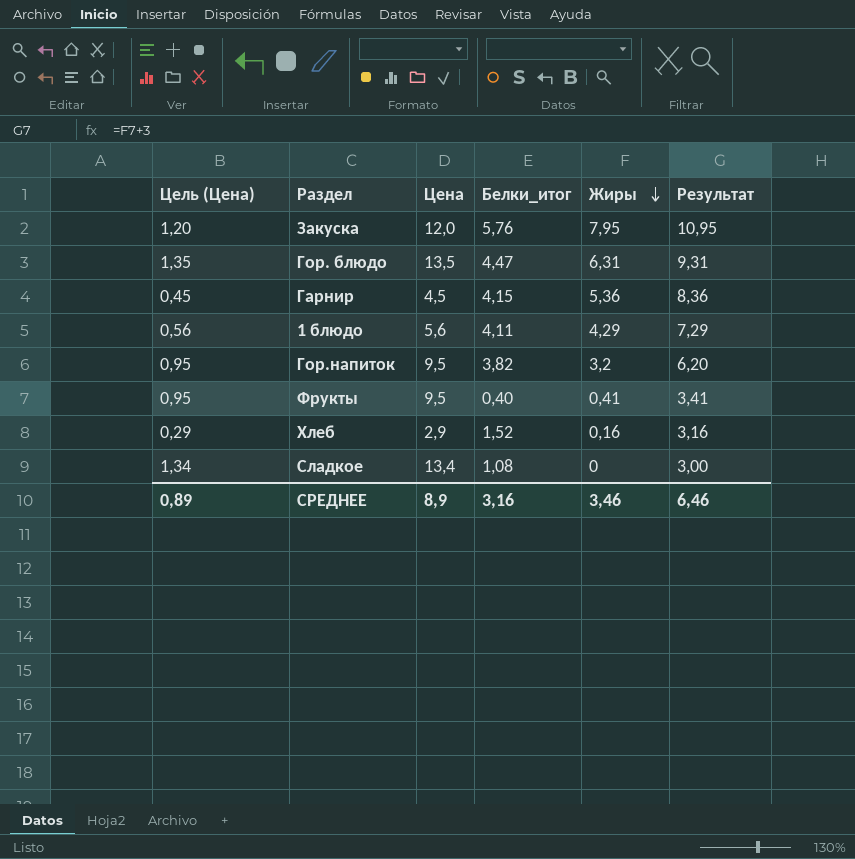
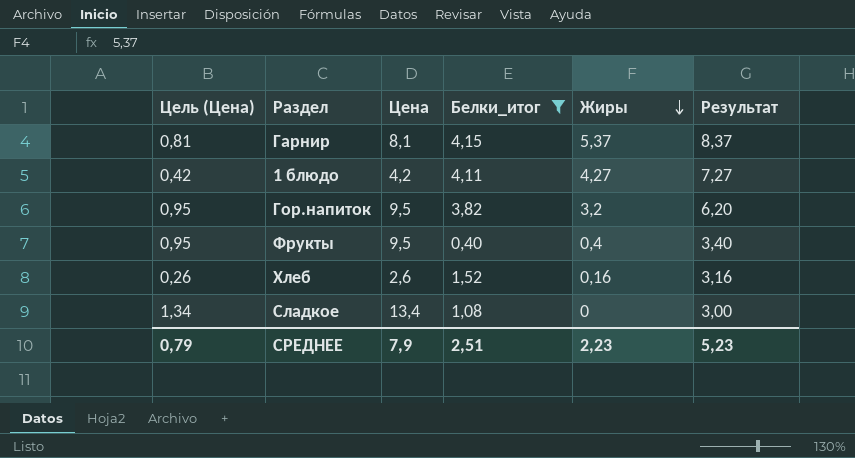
filter: none -> Белки_итог <= 4,15
Гарнир | Цель (Цена): 0,45 -> 0,81
Гарнир | Цена: 4,5 -> 8,1
Гарнир | Жиры: 5,36 -> 5,37
Гарнир | Результат: 8,36 -> 8,37
1 блюдо | Цель (Цена): 0,56 -> 0,42
1 блюдо | Цена: 5,6 -> 4,2
1 блюдо | Жиры: 4,29 -> 4,27
1 блюдо | Результат: 7,29 -> 7,27
Фрукты | Жиры: 0,41 -> 0,4
Фрукты | Результат: 3,41 -> 3,40
Хлеб | Цель (Цена): 0,29 -> 0,26
Хлеб | Цена: 2,9 -> 2,6
СРЕДНЕЕ | Цель (Цена): 0,89 -> 0,79
СРЕДНЕЕ | Цена: 8,9 -> 7,9
СРЕДНЕЕ | Белки_итог: 3,16 -> 2,51
СРЕДНЕЕ | Жиры: 3,46 -> 2,23
СРЕДНЕЕ | Результат: 6,46 -> 5,23

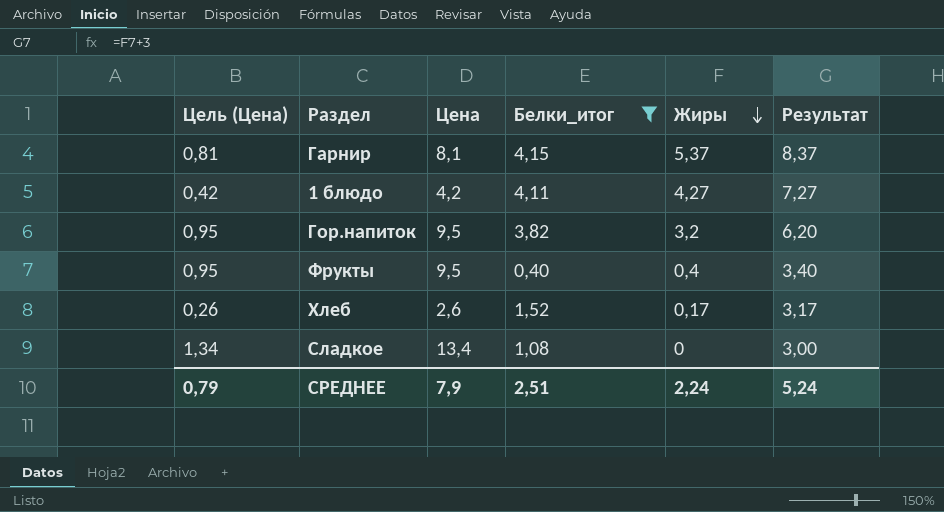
Хлеб | Жиры: 0,16 -> 0,17
Хлеб | Результат: 3,16 -> 3,17
СРЕДНЕЕ | Жиры: 2,23 -> 2,24
СРЕДНЕЕ | Результат: 5,23 -> 5,24

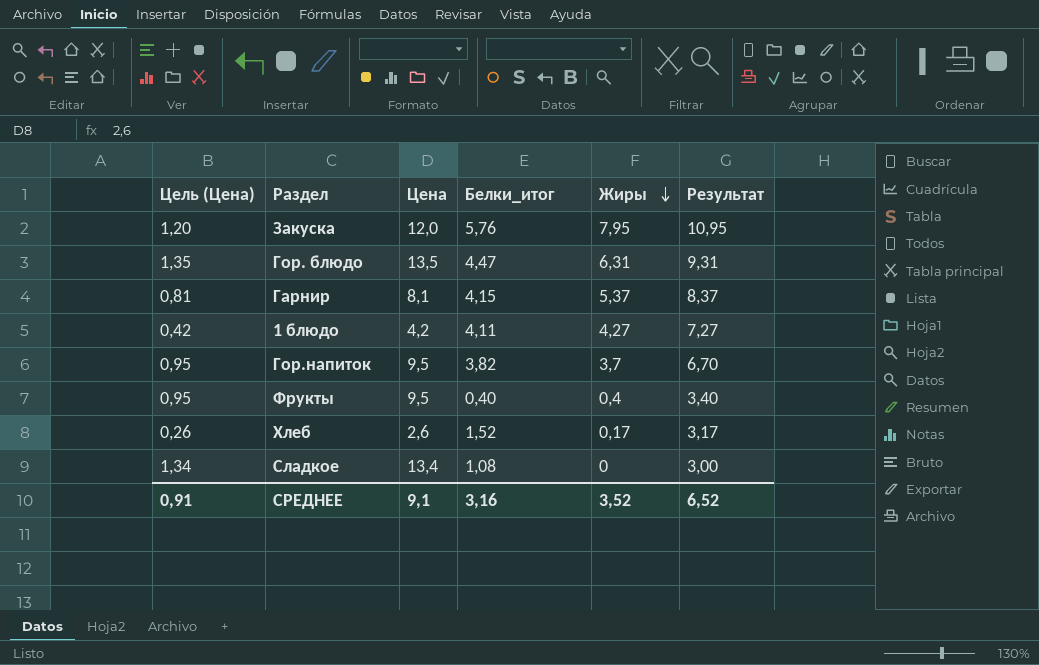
filter: Белки_итог <= 4,15 -> none
Гор.напиток | Жиры: 3,2 -> 3,7
Гор.напиток | Результат: 6,20 -> 6,70
СРЕДНЕЕ | Цель (Цена): 0,79 -> 0,91
СРЕДНЕЕ | Цена: 7,9 -> 9,1
СРЕДНЕЕ | Белки_итог: 2,51 -> 3,16
СРЕДНЕЕ | Жиры: 2,24 -> 3,52
СРЕДНЕЕ | Результат: 5,24 -> 6,52

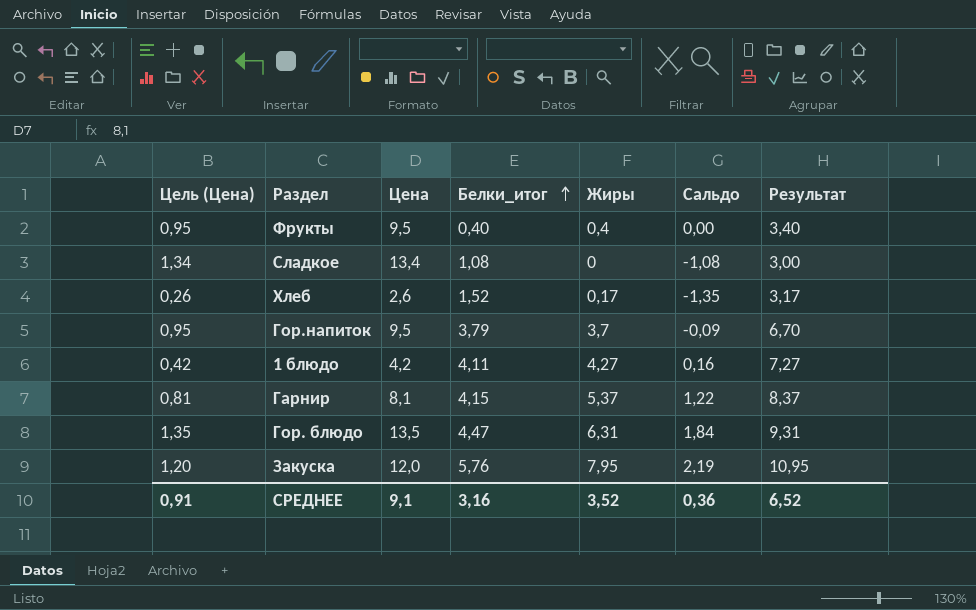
row order: Жиры descending -> Белки_итог ascending
column Сальдо | formula: none -> [Жиры] - [Белки_итог]
Гор.напиток | Белки_итог: 3,82 -> 3,79

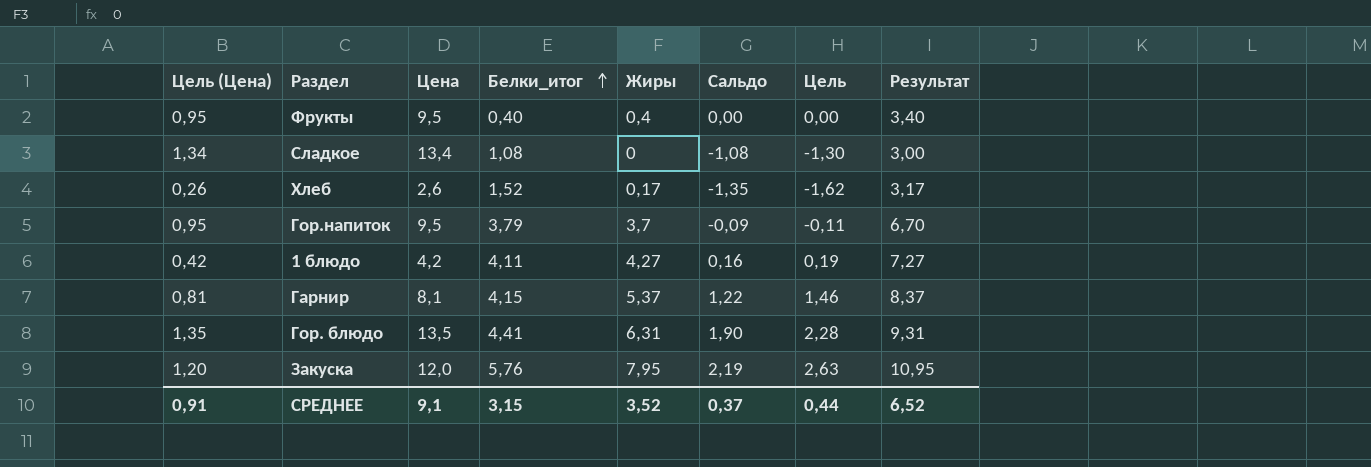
column Цель | formula: none -> [Сальдо] * 1,2
Гор. блюдо | Белки_итог: 4,47 -> 4,41
Гор. блюдо | Сальдо: 1,84 -> 1,90
СРЕДНЕЕ | Белки_итог: 3,16 -> 3,15
СРЕДНЕЕ | Сальдо: 0,36 -> 0,37

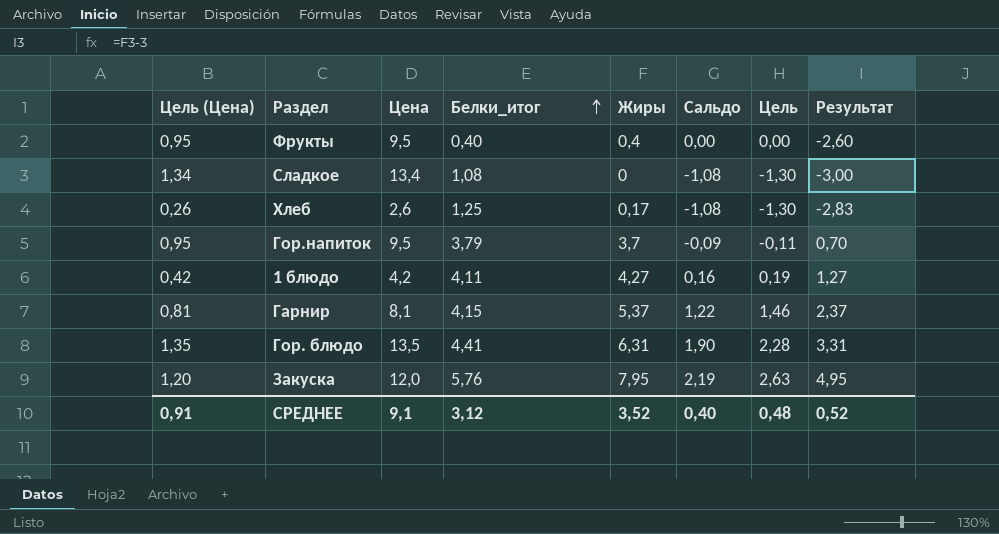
column Результат | formula: [Жиры] + 3 -> [Жиры] - 3
Хлеб | Белки_итог: 1,52 -> 1,25
Хлеб | Сальдо: -1,35 -> -1,08
Хлеб | Цель: -1,62 -> -1,30
СРЕДНЕЕ | Белки_итог: 3,15 -> 3,12
СРЕДНЕЕ | Сальдо: 0,37 -> 0,40
СРЕДНЕЕ | Цель: 0,44 -> 0,48
СРЕДНЕЕ | Результат: 6,52 -> 0,52

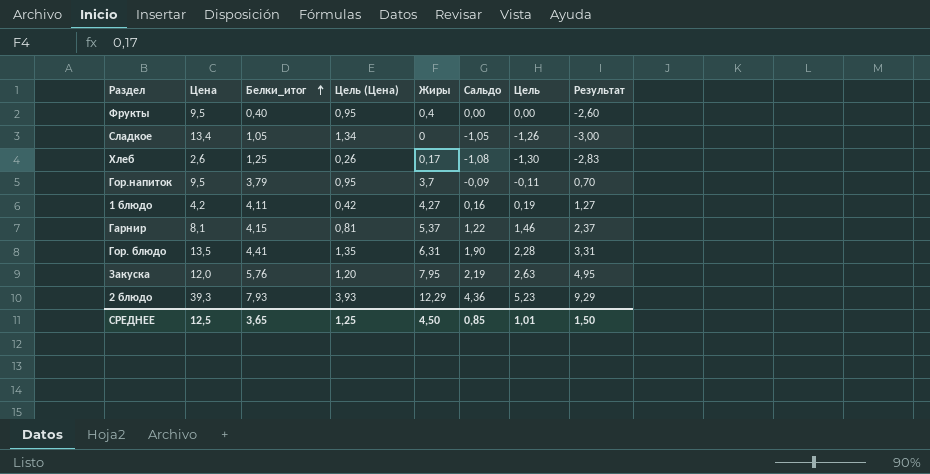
column Цель (Цена) | position: 1 -> 4
Сладкое | Белки_итог: 1,08 -> 1,05
Сладкое | Сальдо: -1,08 -> -1,05
Сладкое | Цель: -1,30 -> -1,26
row 2 блюдо: none -> 39,3 | 7,93 | 3,93 | 12,29 | 4,36 | 5,23 | 9,29
СРЕДНЕЕ | Цена: 9,1 -> 12,5
СРЕДНЕЕ | Белки_итог: 3,12 -> 3,65
СРЕДНЕЕ | Цель (Цена): 0,91 -> 1,25
СРЕДНЕЕ | Жиры: 3,52 -> 4,50
СРЕДНЕЕ | Сальдо: 0,40 -> 0,85
СРЕДНЕЕ | Цель: 0,48 -> 1,01
СРЕДНЕЕ | Результат: 0,52 -> 1,50

